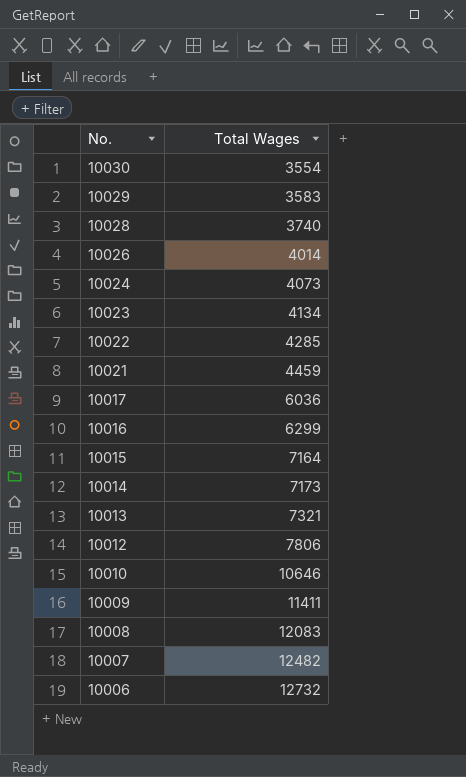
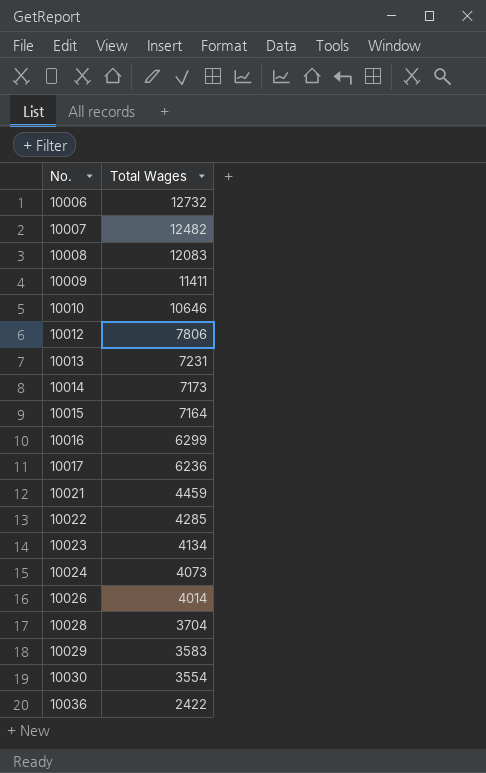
row order: No. descending -> No. ascending
10013 | Total Wages: 7321 -> 7231
10017 | Total Wages: 6036 -> 6236
10028 | Total Wages: 3740 -> 3704
row 10036: none -> 2422

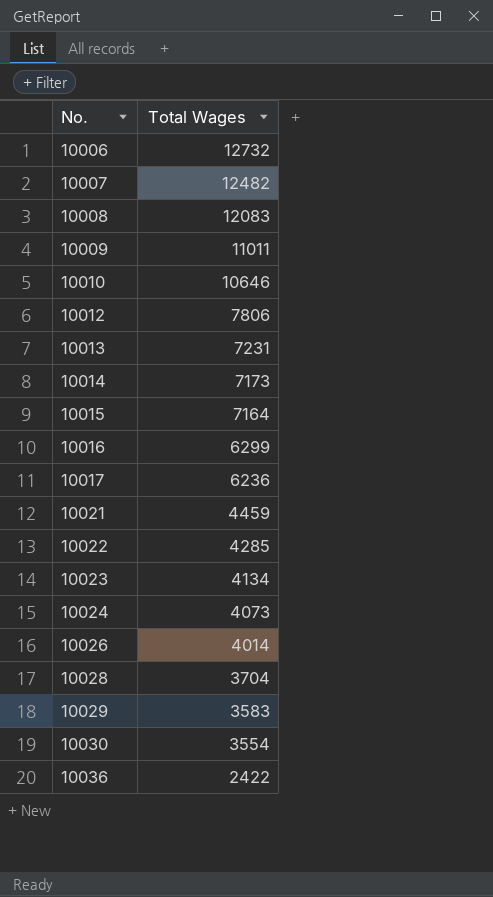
10009 | Total Wages: 11411 -> 11011

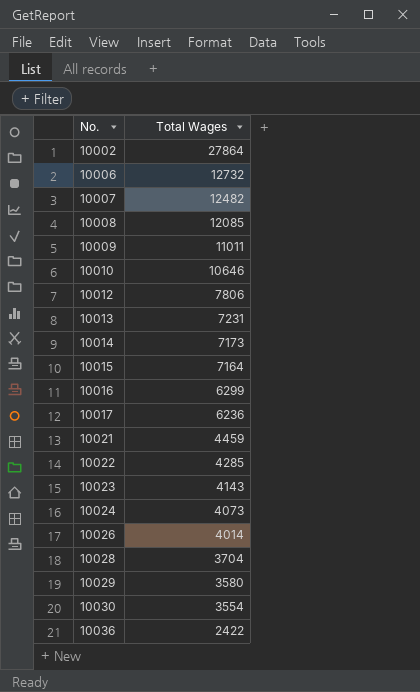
row 10002: none -> 27864
10008 | Total Wages: 12083 -> 12085
10023 | Total Wages: 4134 -> 4143
10029 | Total Wages: 3583 -> 3580

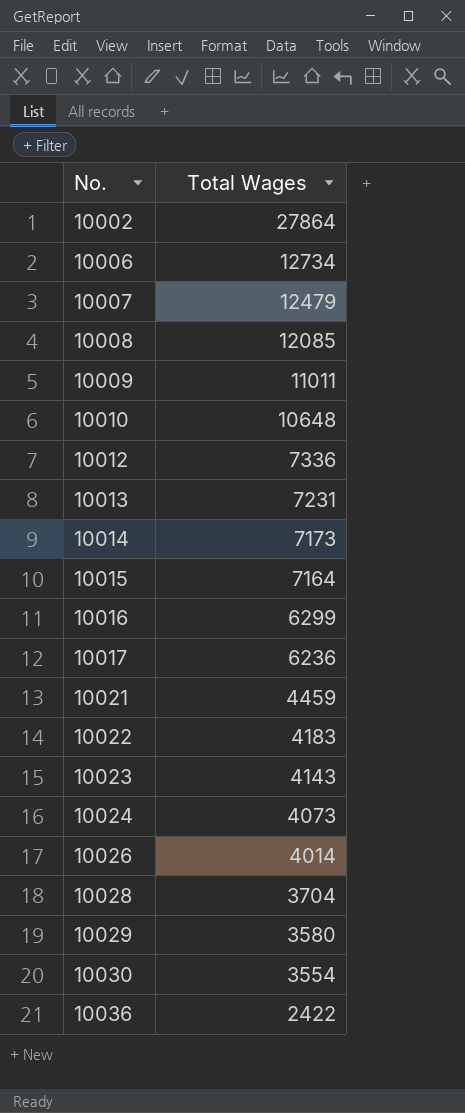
10006 | Total Wages: 12732 -> 12734
10007 | Total Wages: 12482 -> 12479
10010 | Total Wages: 10646 -> 10648
10012 | Total Wages: 7806 -> 7336
10022 | Total Wages: 4285 -> 4183

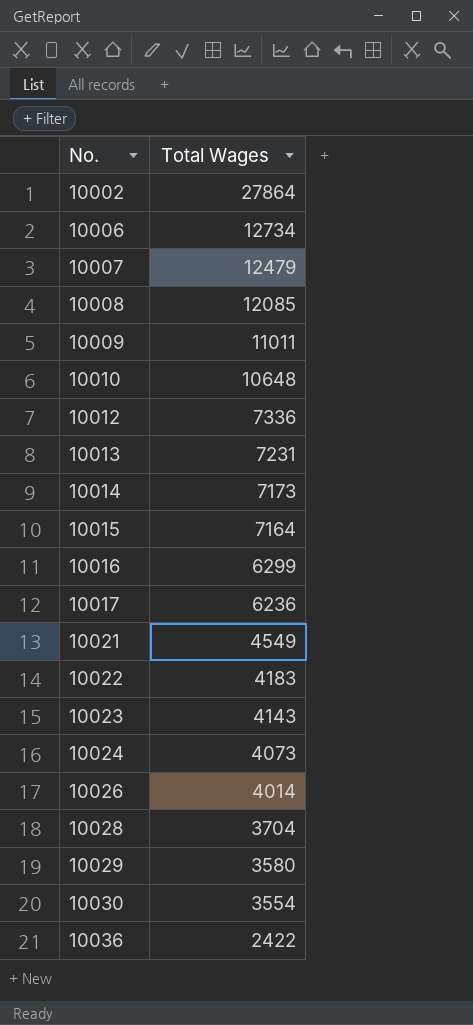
10021 | Total Wages: 4459 -> 4549

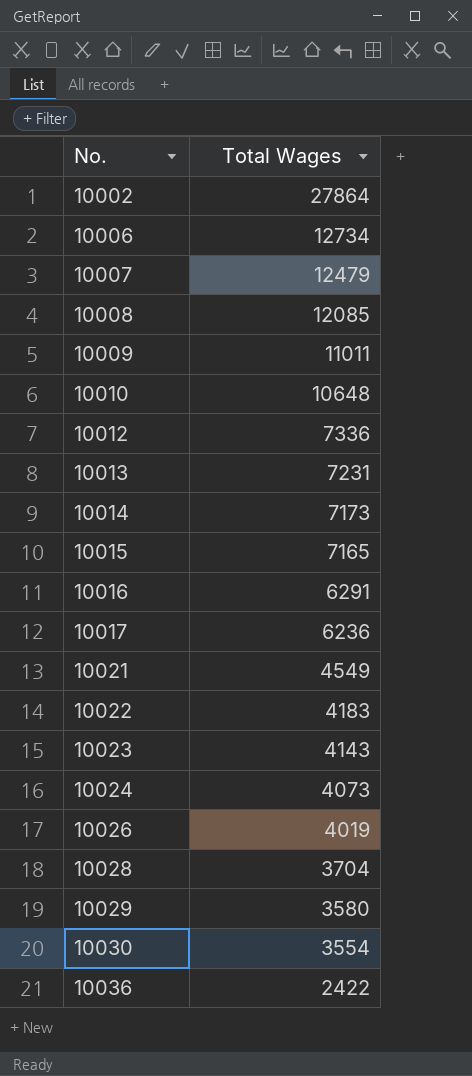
10015 | Total Wages: 7164 -> 7165
10016 | Total Wages: 6299 -> 6291
10026 | Total Wages: 4014 -> 4019

